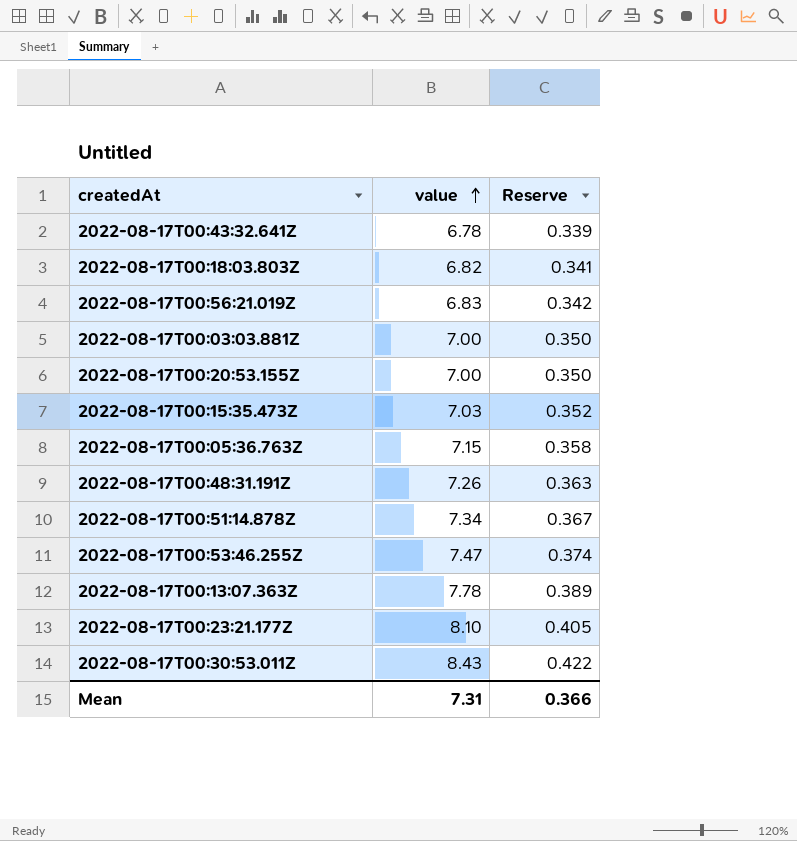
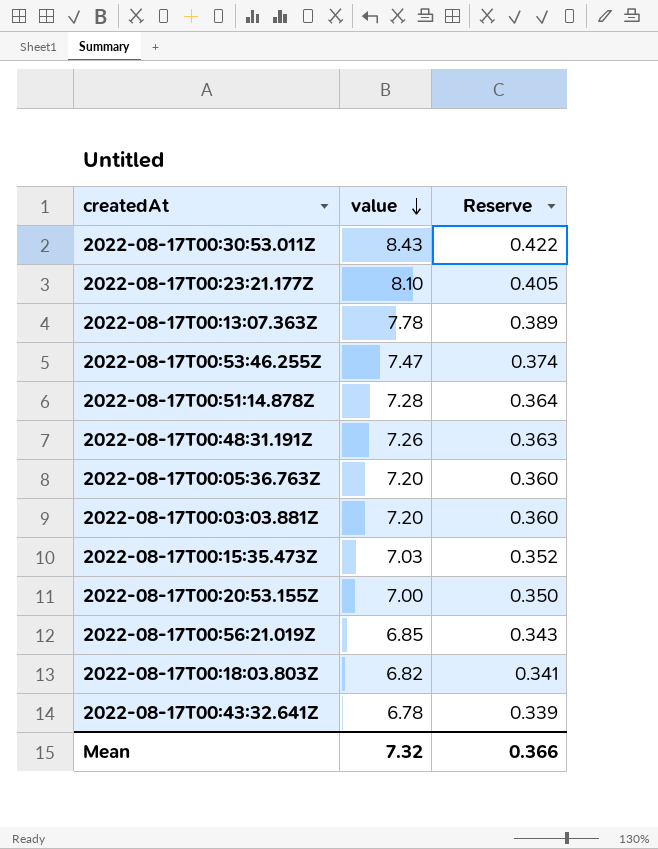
row order: value ascending -> value descending
2022-08-17T00:51:14.878Z | value: 7.34 -> 7.28
2022-08-17T00:51:14.878Z | Reserve: 0.367 -> 0.364
2022-08-17T00:05:36.763Z | value: 7.15 -> 7.20
2022-08-17T00:05:36.763Z | Reserve: 0.358 -> 0.360
2022-08-17T00:03:03.881Z | value: 7.00 -> 7.20
2022-08-17T00:03:03.881Z | Reserve: 0.350 -> 0.360
2022-08-17T00:56:21.019Z | value: 6.83 -> 6.85
2022-08-17T00:56:21.019Z | Reserve: 0.342 -> 0.343
Mean | value: 7.31 -> 7.32

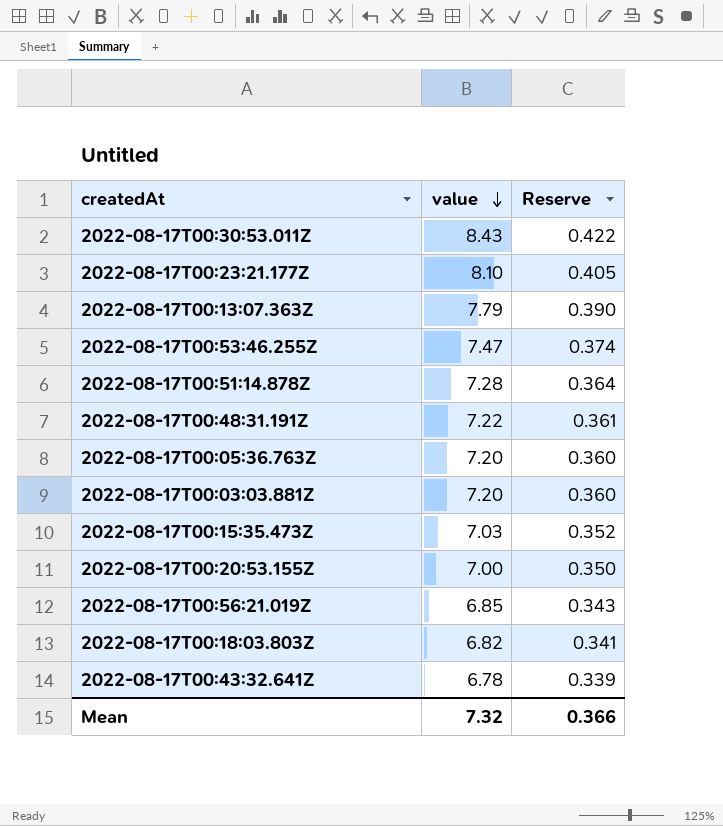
2022-08-17T00:13:07.363Z | value: 7.78 -> 7.79
2022-08-17T00:13:07.363Z | Reserve: 0.389 -> 0.390
2022-08-17T00:48:31.191Z | value: 7.26 -> 7.22
2022-08-17T00:48:31.191Z | Reserve: 0.363 -> 0.361

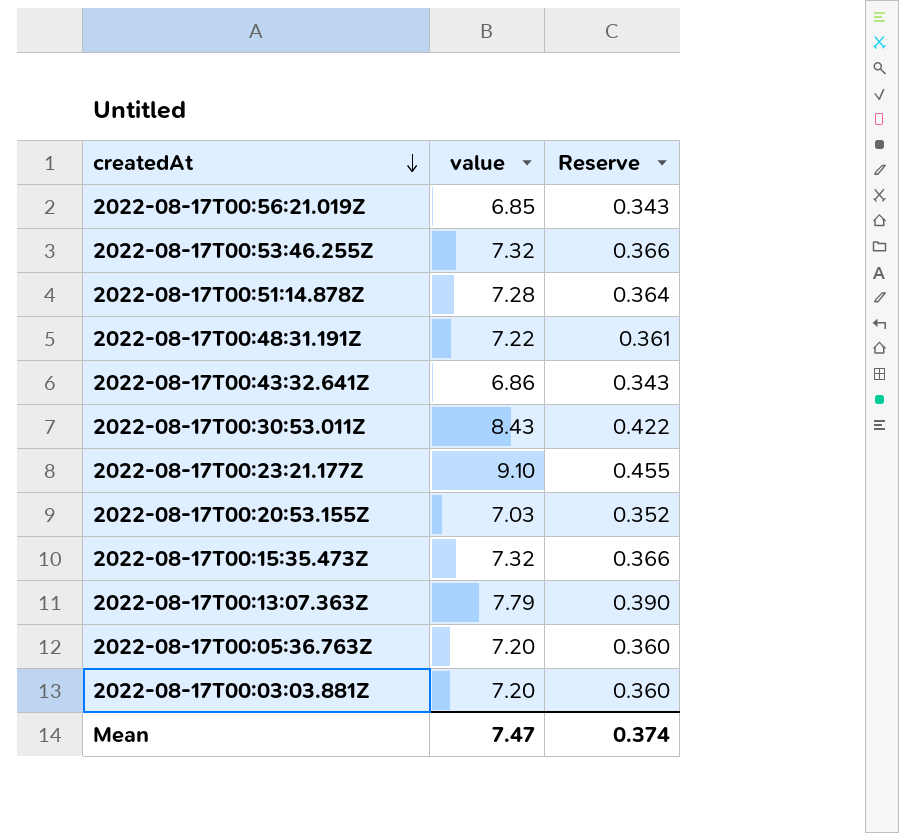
row order: value descending -> createdAt descending
row 2022-08-17T00:18:03.803Z: 6.82 | 0.341 -> none
2022-08-17T00:53:46.255Z | value: 7.47 -> 7.32
2022-08-17T00:53:46.255Z | Reserve: 0.374 -> 0.366
2022-08-17T00:43:32.641Z | value: 6.78 -> 6.86
2022-08-17T00:43:32.641Z | Reserve: 0.339 -> 0.343
2022-08-17T00:23:21.177Z | value: 8.10 -> 9.10
2022-08-17T00:23:21.177Z | Reserve: 0.405 -> 0.455
2022-08-17T00:20:53.155Z | value: 7.00 -> 7.03
2022-08-17T00:20:53.155Z | Reserve: 0.350 -> 0.352
2022-08-17T00:15:35.473Z | value: 7.03 -> 7.32
2022-08-17T00:15:35.473Z | Reserve: 0.352 -> 0.366
Mean | value: 7.32 -> 7.47
Mean | Reserve: 0.366 -> 0.374

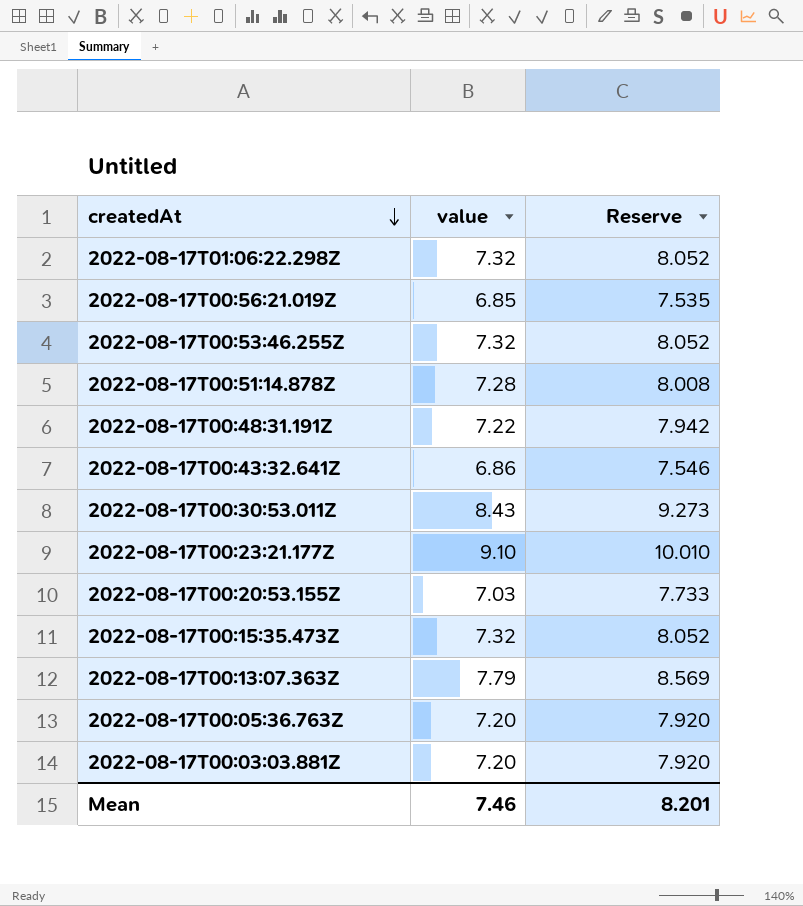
column Reserve | formula: [value] * 0.05 -> [value] * 1.1
row 2022-08-17T01:06:22.298Z: none -> 7.32 | 8.052
Mean | value: 7.47 -> 7.46
Mean | Reserve: 0.374 -> 8.201

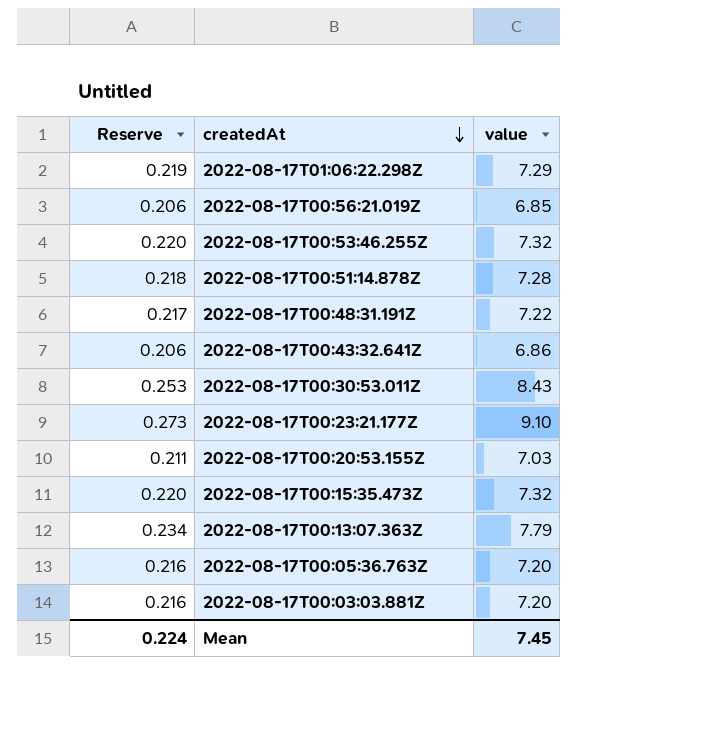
column Reserve | formula: [value] * 1.1 -> [value] * 0.03
column Reserve | position: 3 -> 1
2022-08-17T01:06:22.298Z | value: 7.32 -> 7.29
Mean | Reserve: 8.201 -> 0.224
Mean | value: 7.46 -> 7.45

